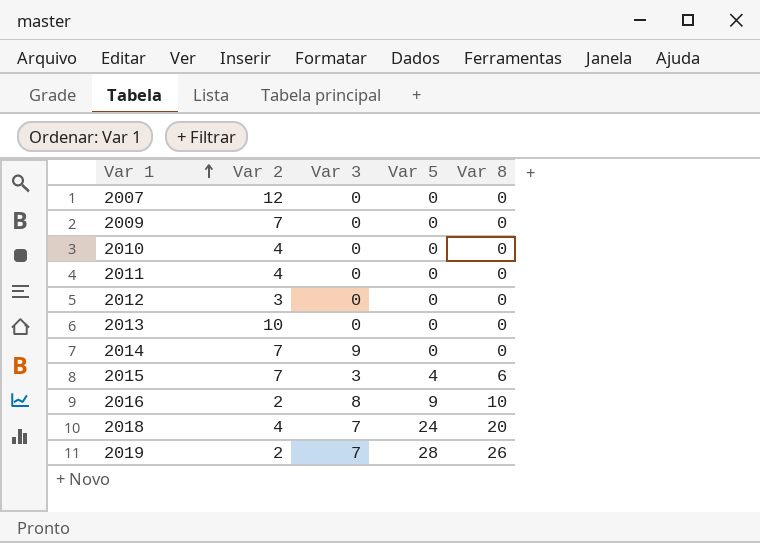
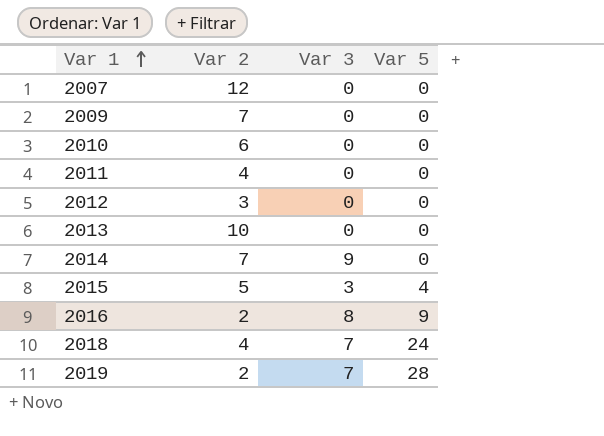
column Var 8 | position: 5 -> none
2010 | Var 2: 4 -> 6
2015 | Var 2: 7 -> 5

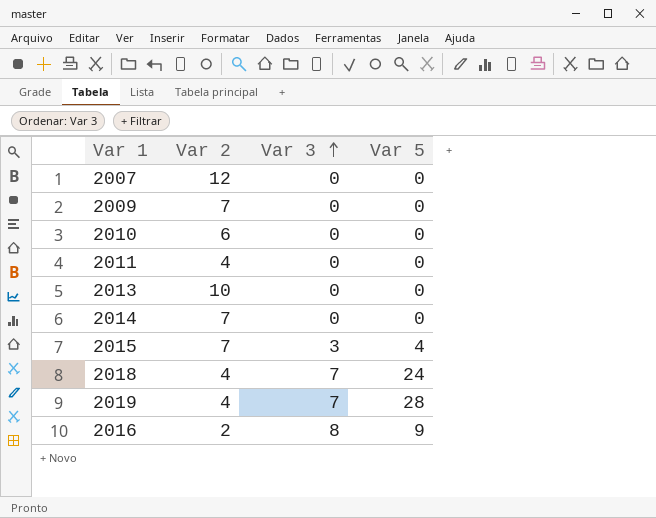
row order: Var 1 ascending -> Var 3 ascending
row 2012: 3 | 0 | 0 -> none
2014 | Var 3: 9 -> 0
2015 | Var 2: 5 -> 7
2019 | Var 2: 2 -> 4

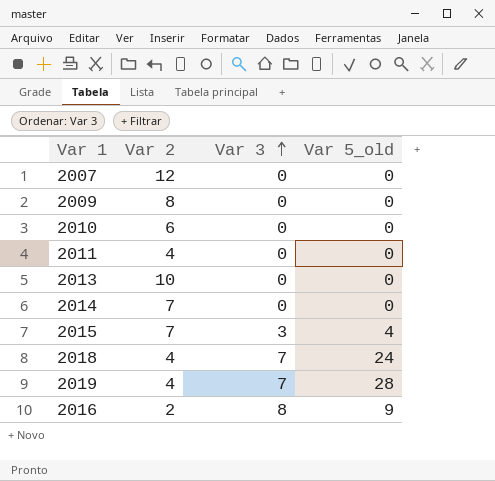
column name: Var 5 -> Var 5_old
2009 | Var 2: 7 -> 8

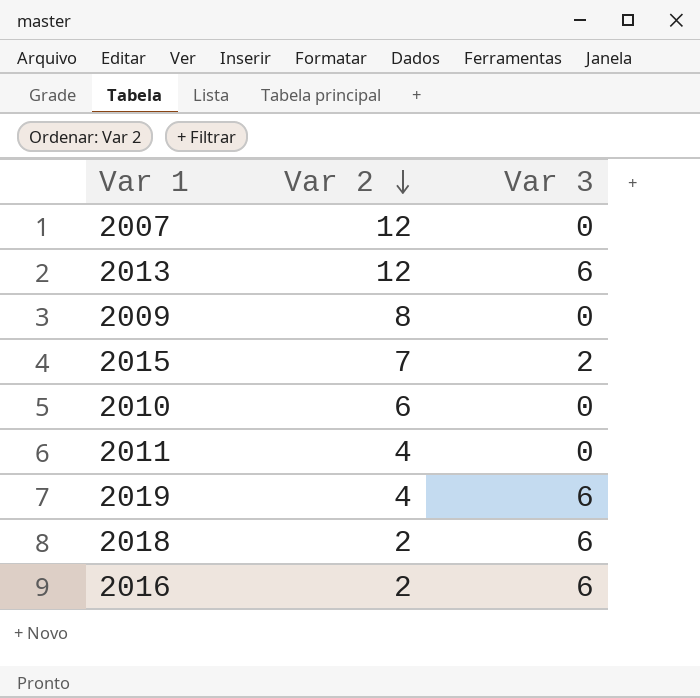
row order: Var 3 ascending -> Var 2 descending
column Var 5_old | position: 4 -> none
row 2014: 7 | 0 | 0 -> none
2013 | Var 2: 10 -> 12
2013 | Var 3: 0 -> 6
2015 | Var 3: 3 -> 2
2019 | Var 3: 7 -> 6
2018 | Var 2: 4 -> 2
2018 | Var 3: 7 -> 6
2016 | Var 3: 8 -> 6

